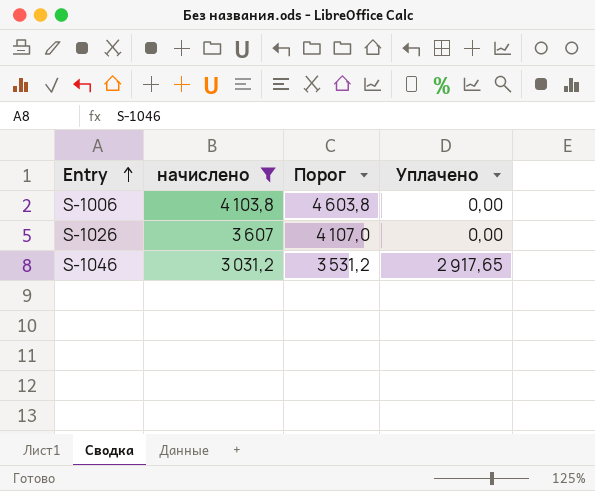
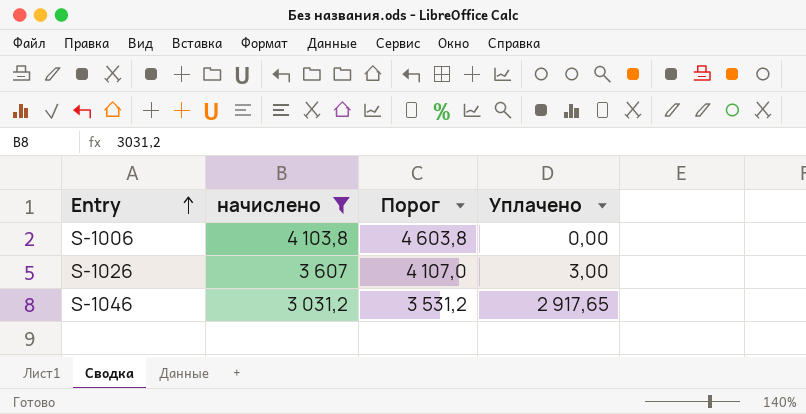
S-1026 | Уплачено: 0,00 -> 3,00

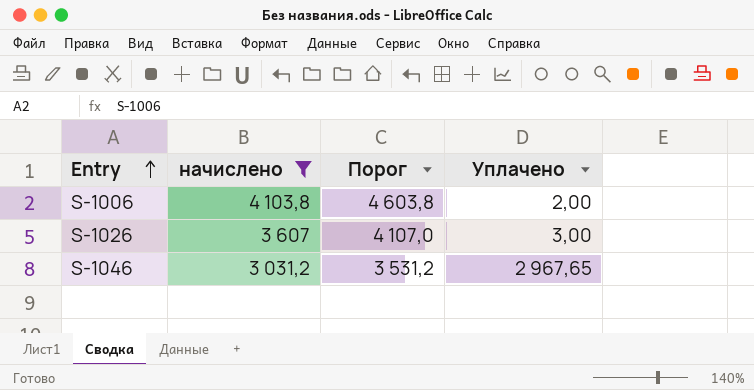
S-1006 | Уплачено: 0,00 -> 2,00
S-1046 | Уплачено: 2 917,65 -> 2 967,65

